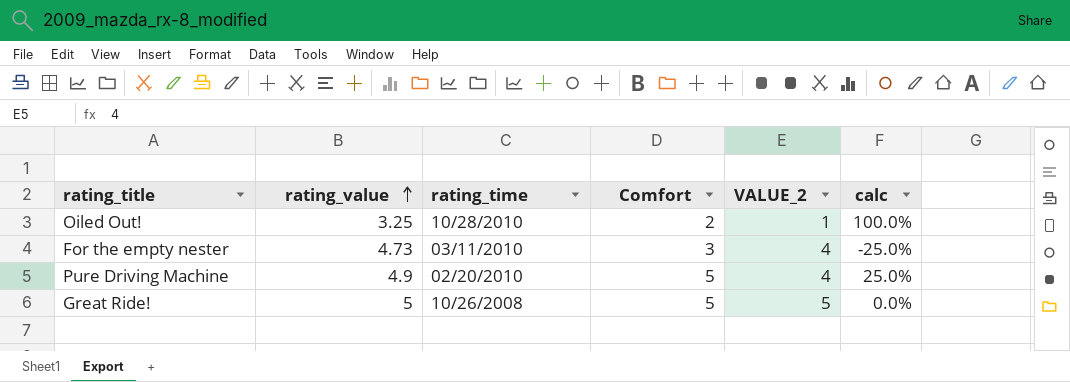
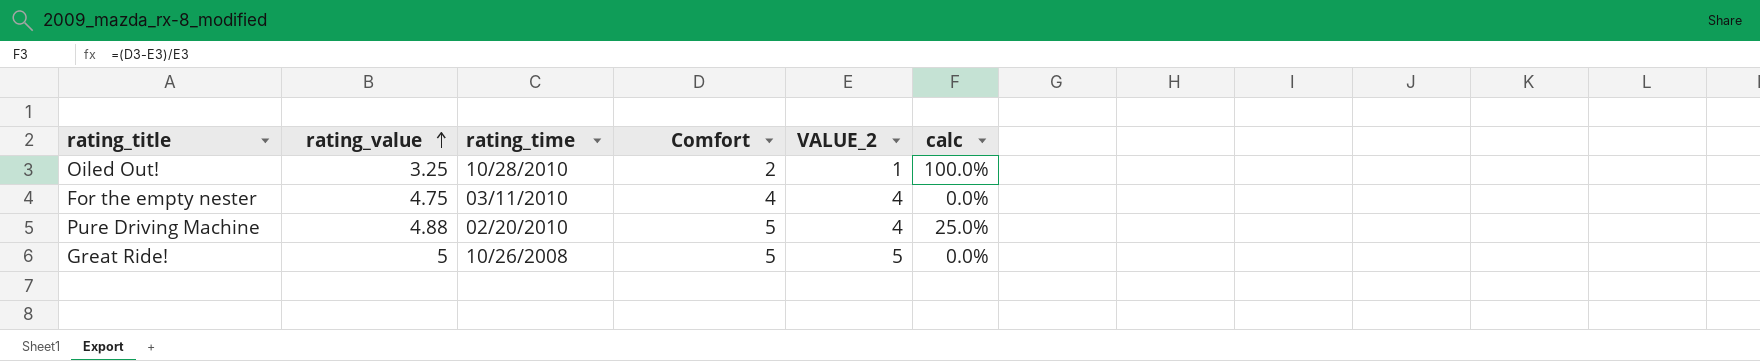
For the empty nester | rating_value: 4.73 -> 4.75
For the empty nester | Comfort: 3 -> 4
For the empty nester | calc: -25.0% -> 0.0%
Pure Driving Machine | rating_value: 4.9 -> 4.88

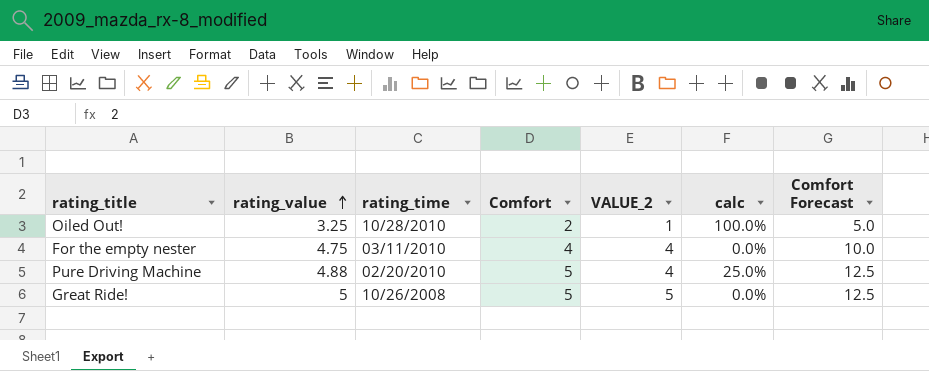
column Comfort Forecast | formula: none -> [Comfort] * 2.5

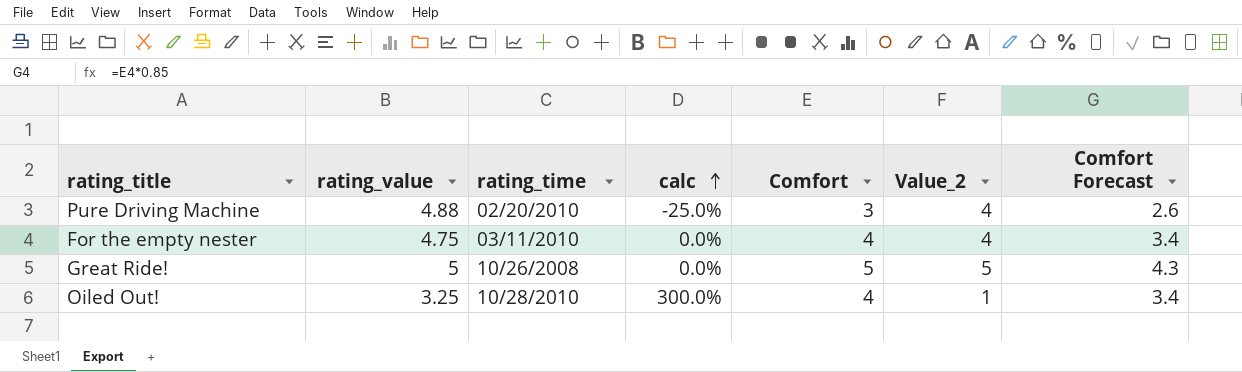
row order: rating_value ascending -> calc ascending
column calc | position: 6 -> 4
column name: VALUE_2 -> Value_2
column Comfort Forecast | formula: [Comfort] * 2.5 -> [Comfort] * 0.85
Pure Driving Machine | calc: 25.0% -> -25.0%
Pure Driving Machine | Comfort: 5 -> 3
Oiled Out! | calc: 100.0% -> 300.0%
Oiled Out! | Comfort: 2 -> 4

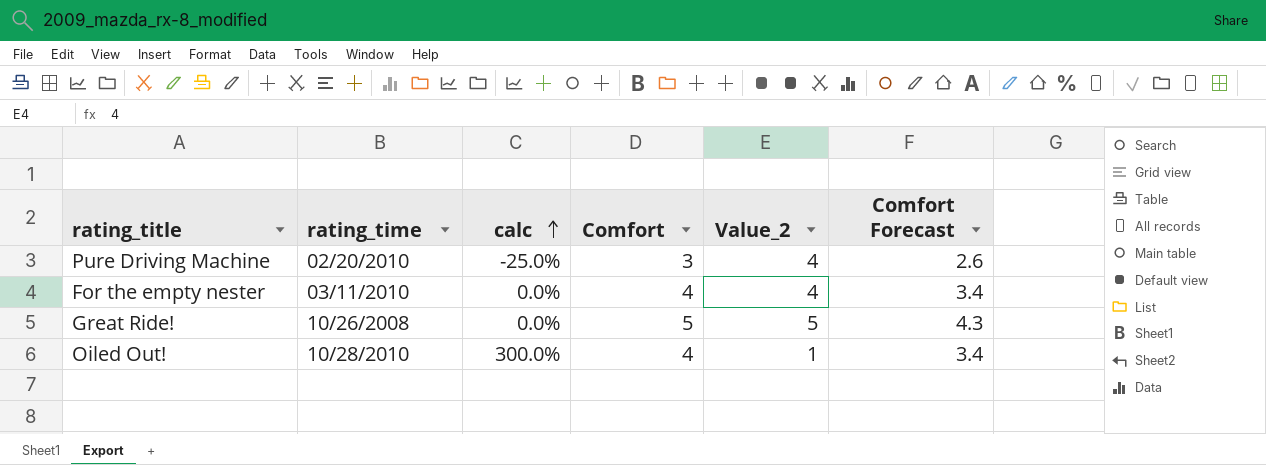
column rating_value | position: 2 -> none

